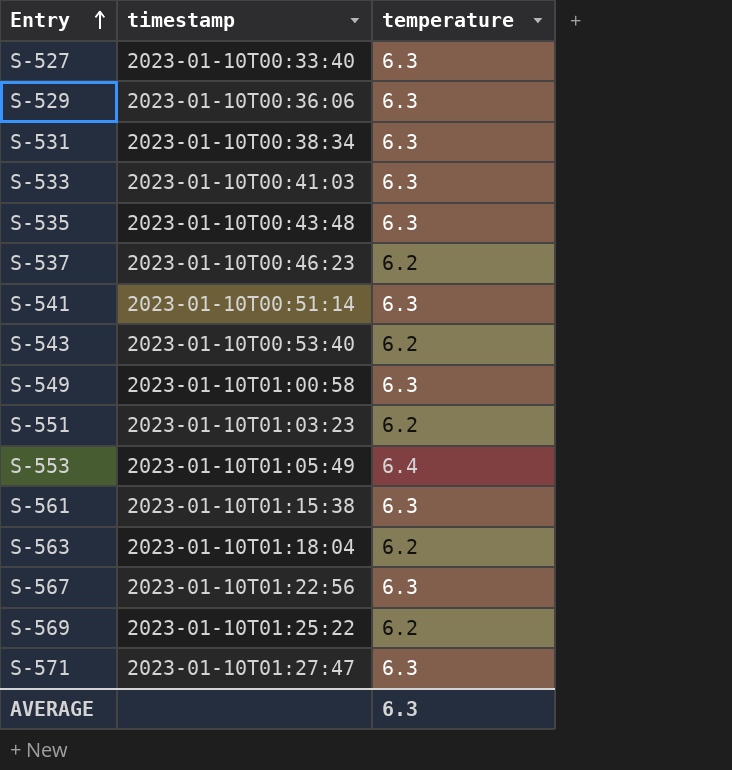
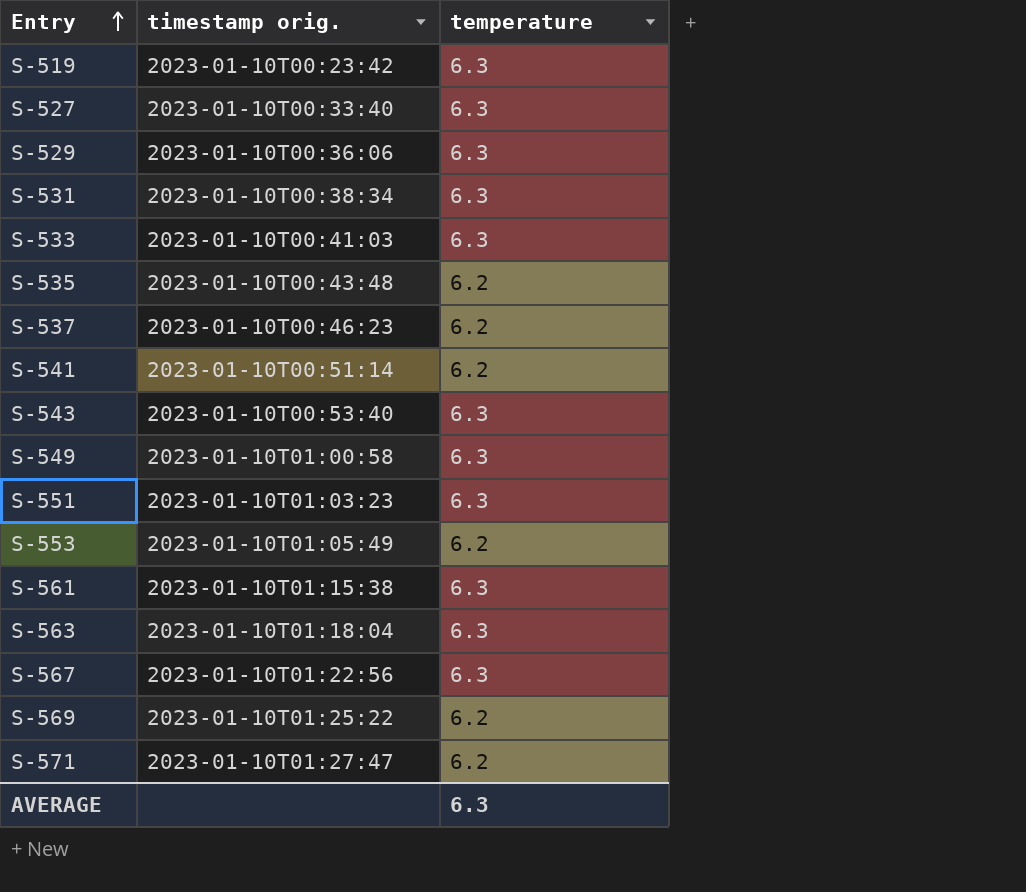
column name: timestamp -> timestamp orig.
row S-519: none -> 2023-01-10T00:23:42 | 6.3
S-535 | temperature: 6.3 -> 6.2
S-541 | temperature: 6.3 -> 6.2
S-543 | temperature: 6.2 -> 6.3
S-551 | temperature: 6.2 -> 6.3
S-553 | temperature: 6.4 -> 6.2
S-563 | temperature: 6.2 -> 6.3
S-571 | temperature: 6.3 -> 6.2

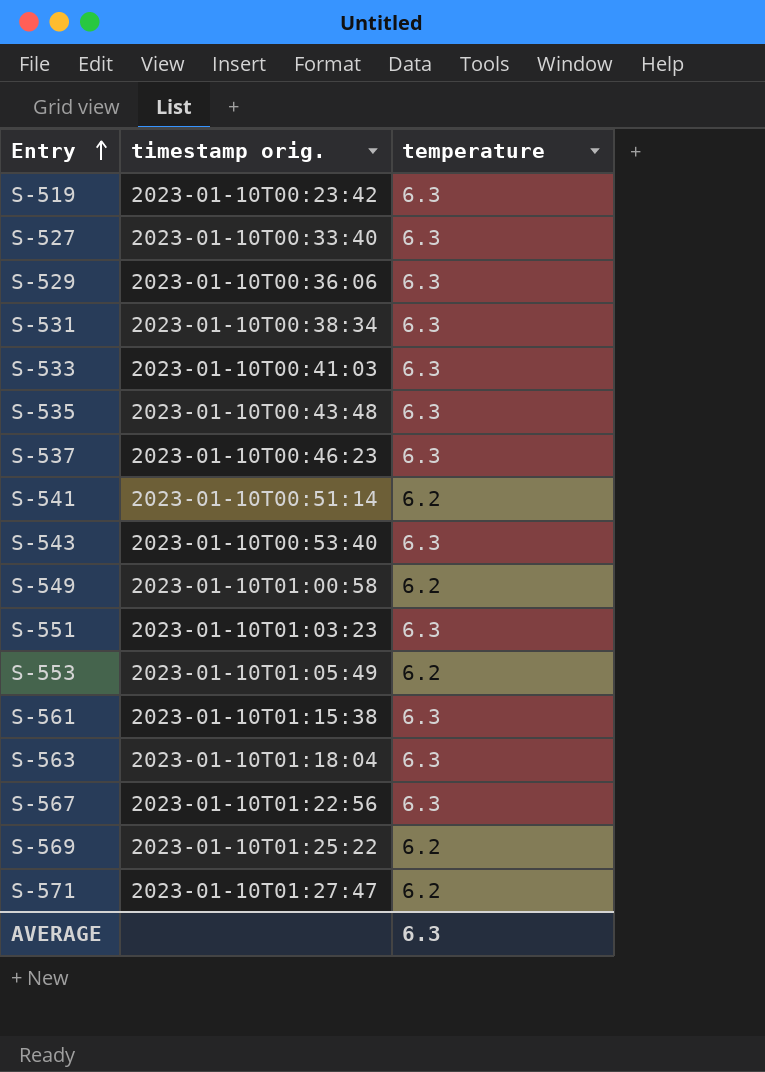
S-535 | temperature: 6.2 -> 6.3
S-537 | temperature: 6.2 -> 6.3
S-549 | temperature: 6.3 -> 6.2

